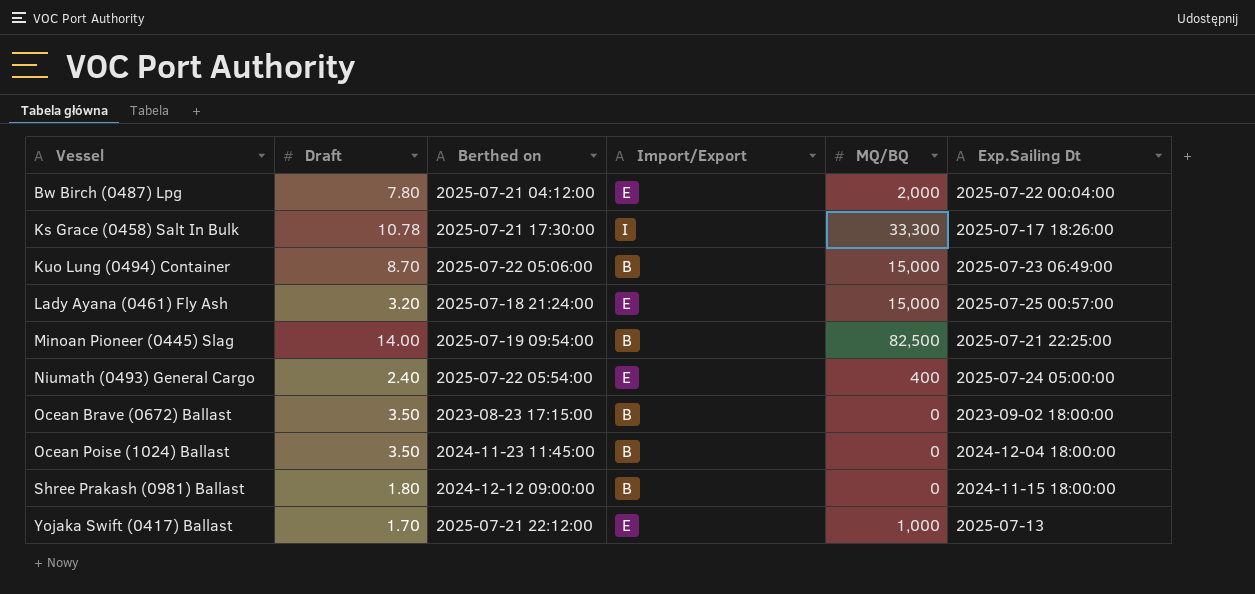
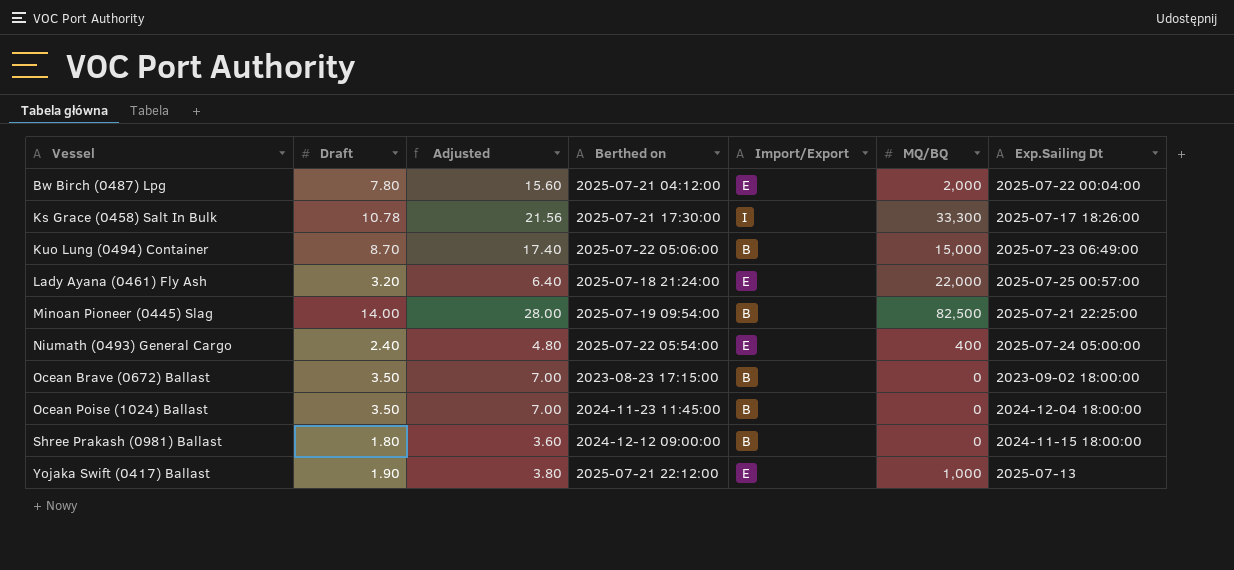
column Adjusted | formula: none -> [Draft] * 2
Lady Ayana (0461) Fly Ash | MQ/BQ: 15,000 -> 22,000
Yojaka Swift (0417) Ballast | Draft: 1.70 -> 1.90

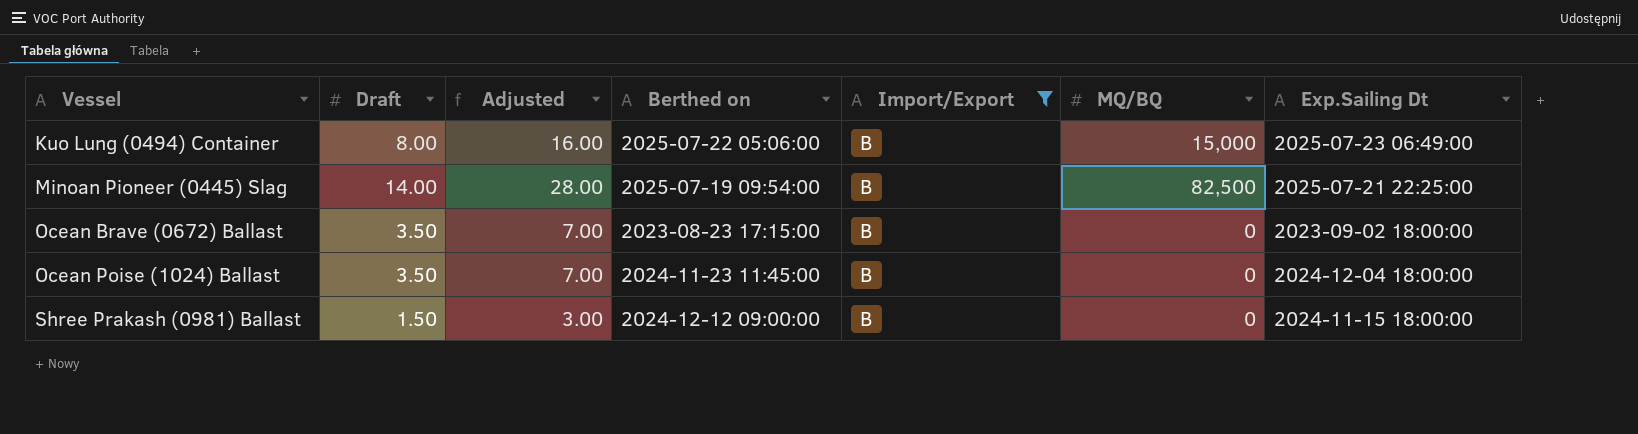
filter: none -> Import/Export = B
Kuo Lung (0494) Container | Draft: 8.70 -> 8.00
Kuo Lung (0494) Container | Adjusted: 17.40 -> 16.00
Shree Prakash (0981) Ballast | Draft: 1.80 -> 1.50
Shree Prakash (0981) Ballast | Adjusted: 3.60 -> 3.00

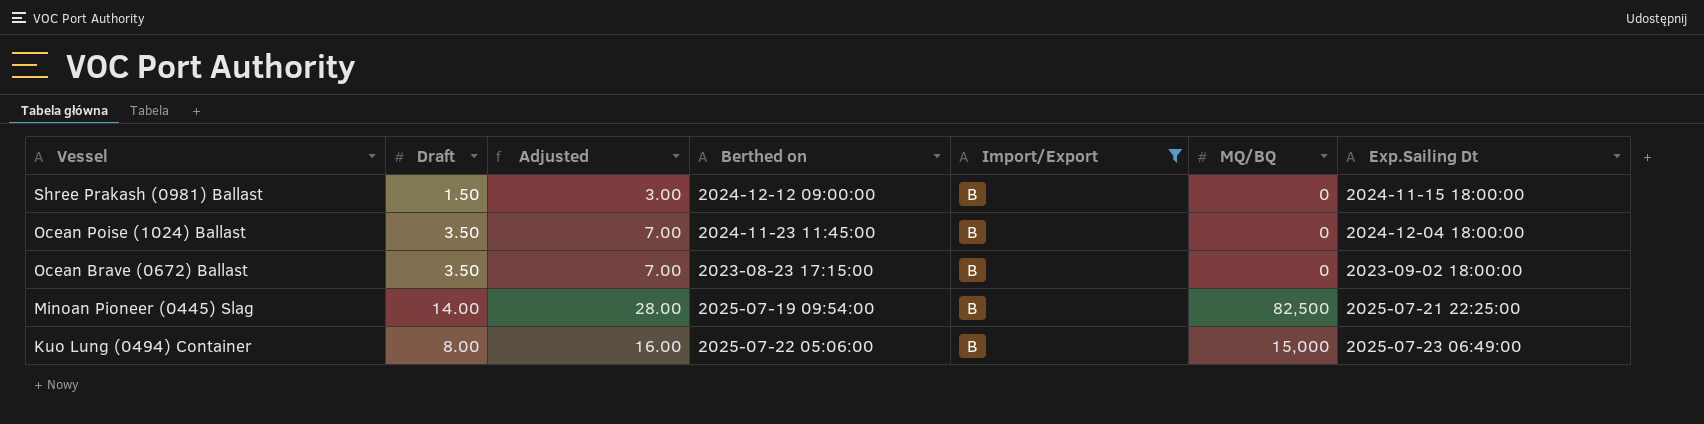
row order: Vessel ascending -> Vessel descending

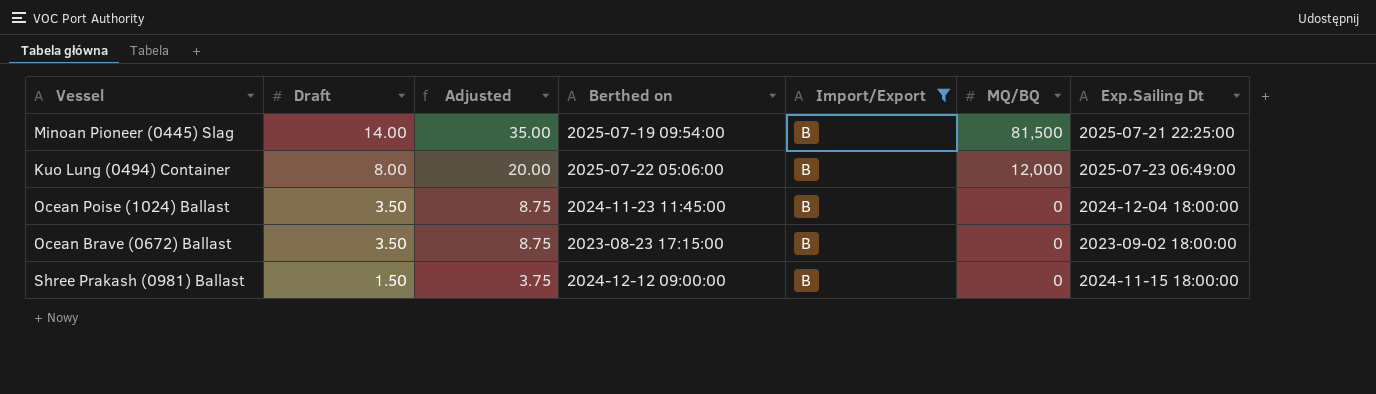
row order: Vessel descending -> Draft descending
column Adjusted | formula: [Draft] * 2 -> [Draft] * 2.5
Minoan Pioneer (0445) Slag | MQ/BQ: 82,500 -> 81,500
Kuo Lung (0494) Container | MQ/BQ: 15,000 -> 12,000

